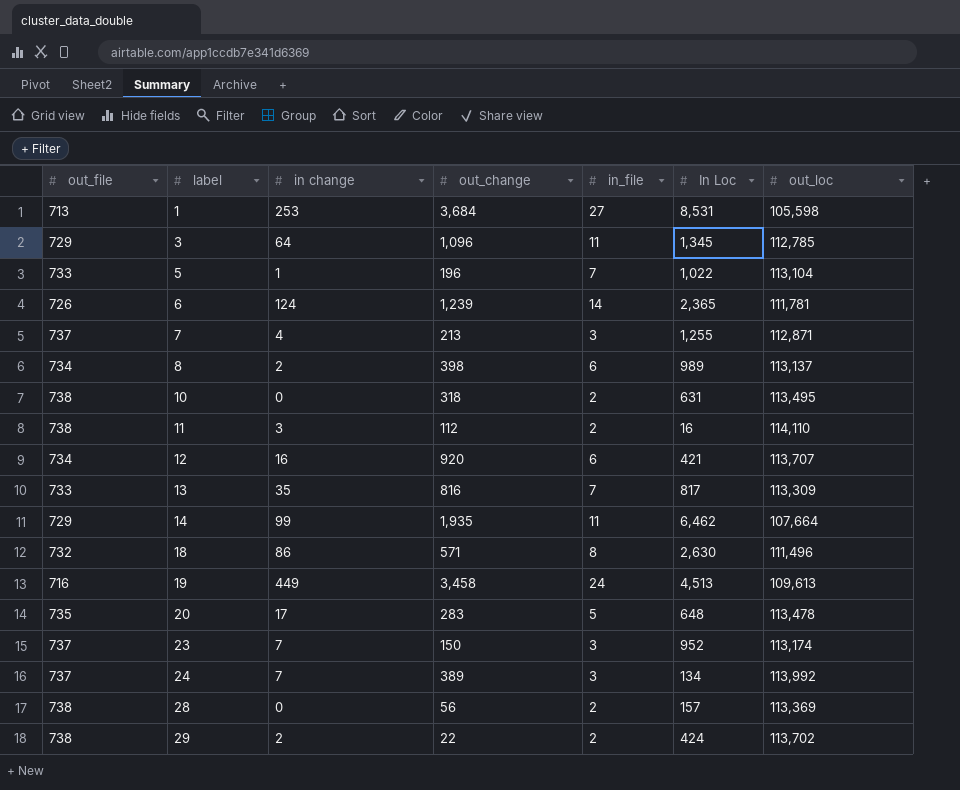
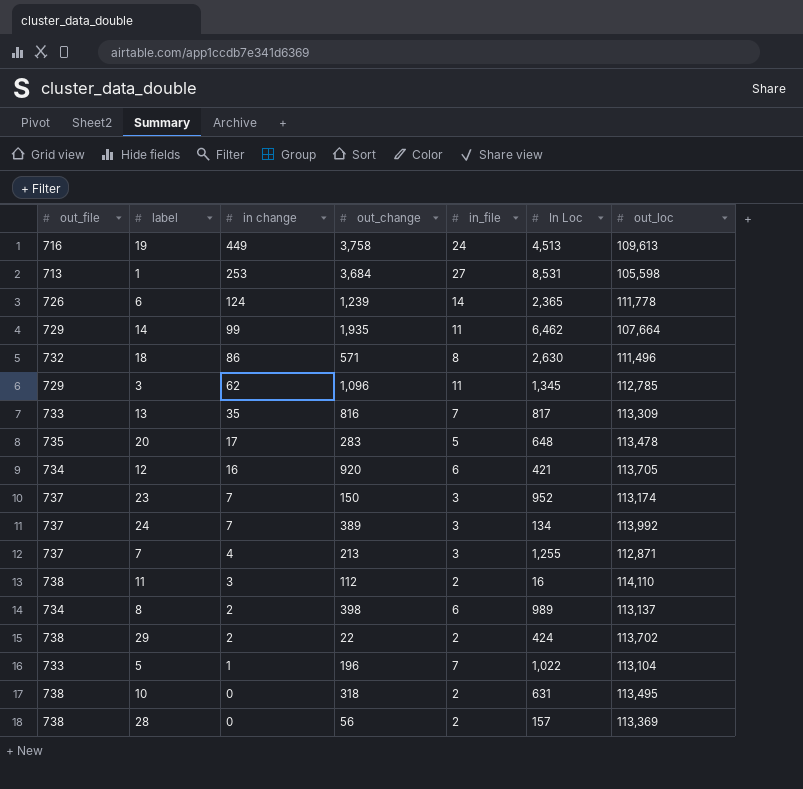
row order: label ascending -> in change descending
19 | out_change: 3,458 -> 3,758
6 | out_loc: 111,781 -> 111,778
3 | in change: 64 -> 62
12 | out_loc: 113,707 -> 113,705

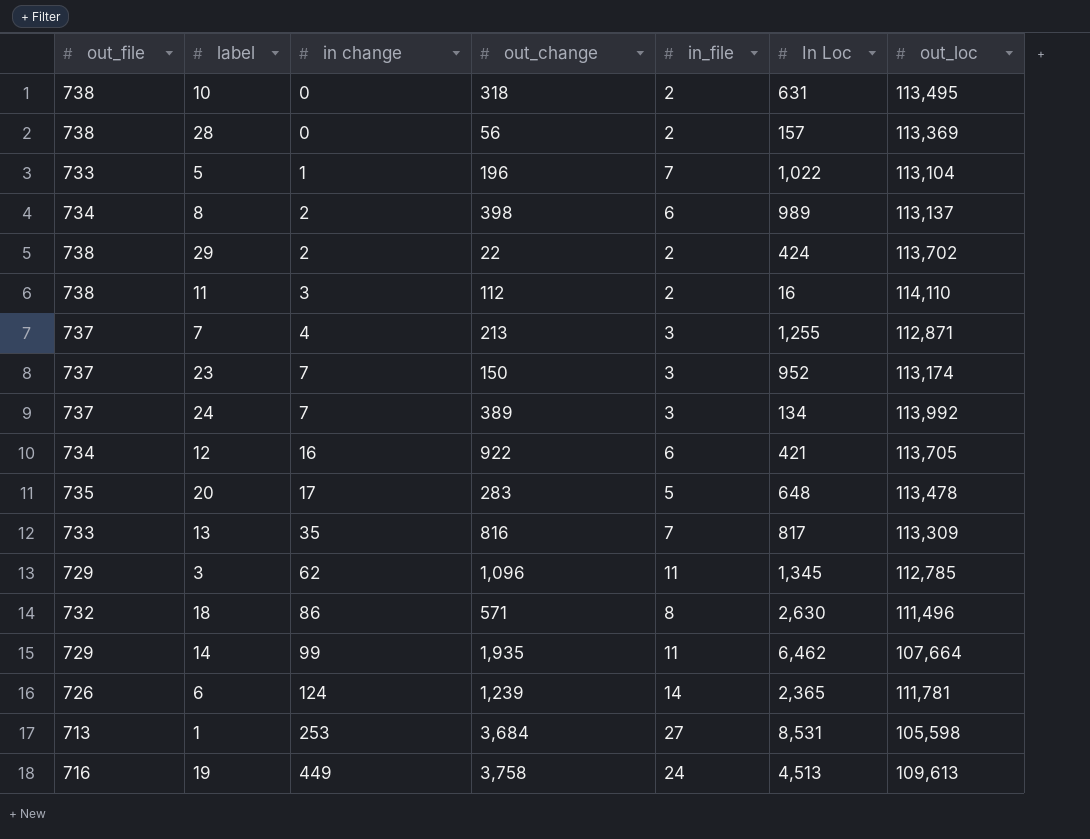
row order: in change descending -> in change ascending
12 | out_change: 920 -> 922
6 | out_loc: 111,778 -> 111,781

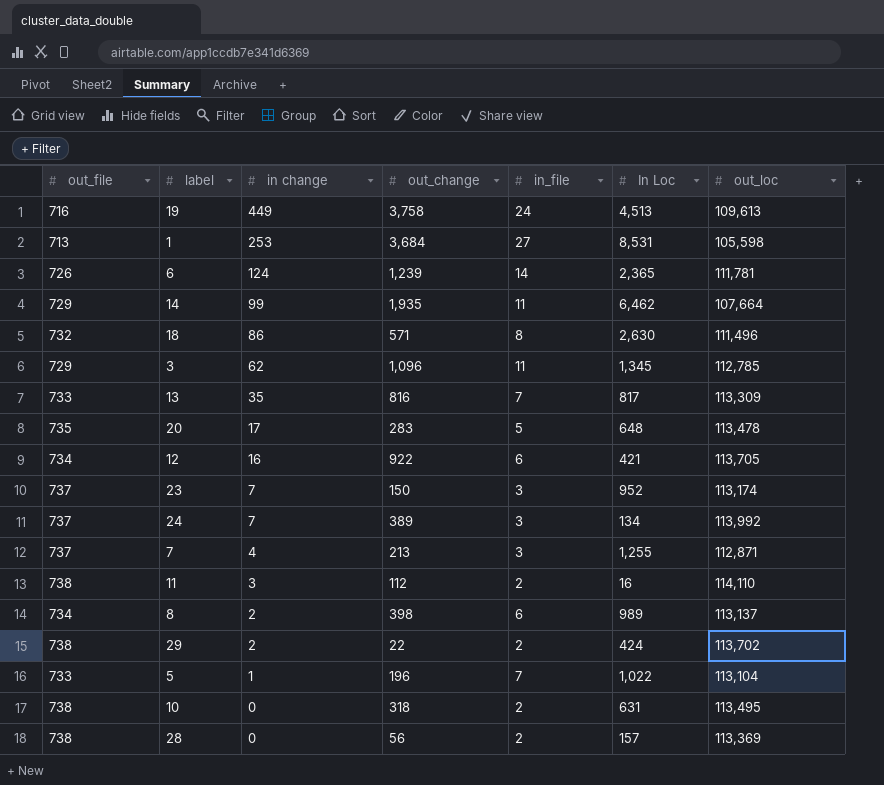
row order: in change ascending -> in change descending

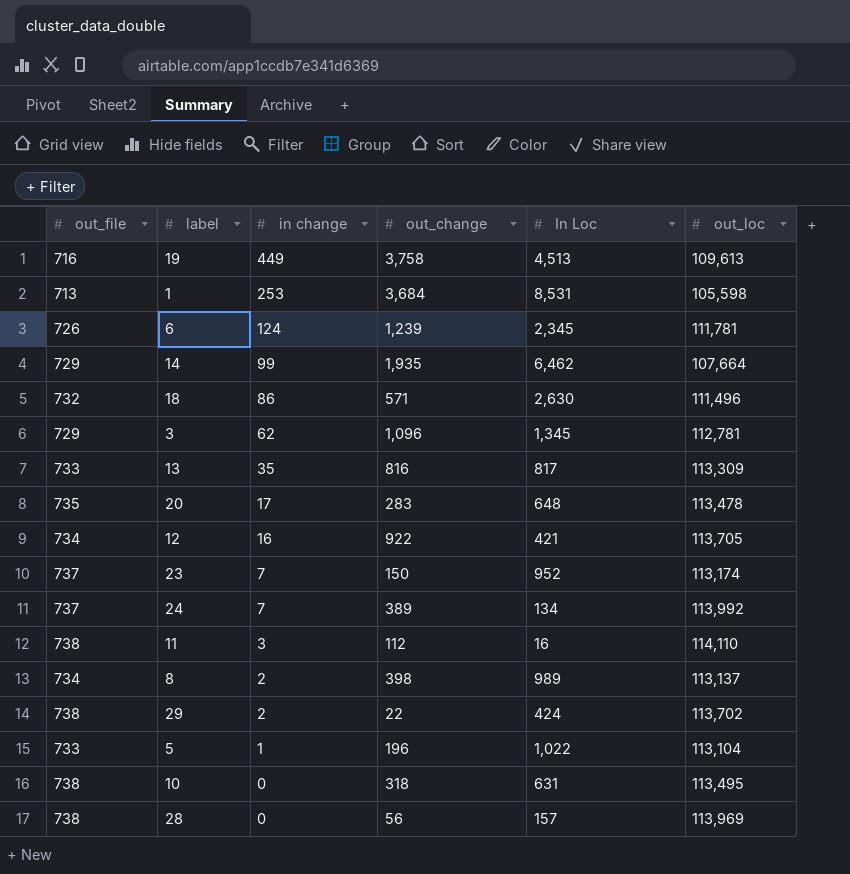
column in_file | position: 5 -> none
row 7: 737 | 4 | 213 | 3 | 1,255 | 112,871 -> none
6 | In Loc: 2,365 -> 2,345
3 | out_loc: 112,785 -> 112,781
28 | out_loc: 113,369 -> 113,969

